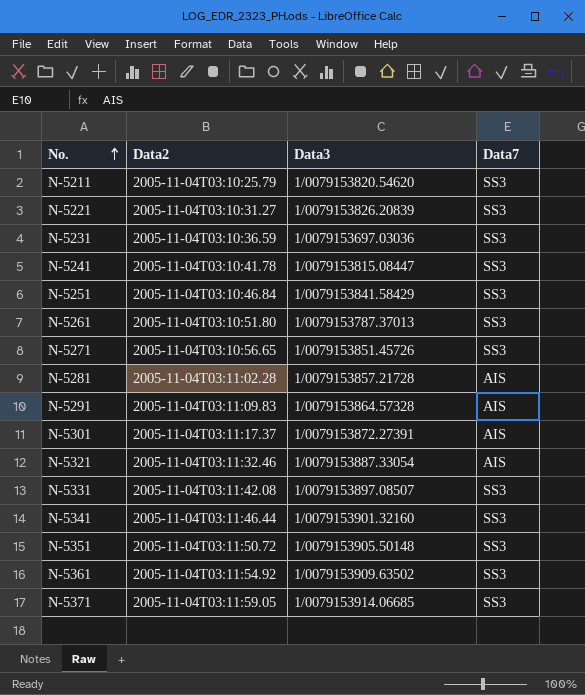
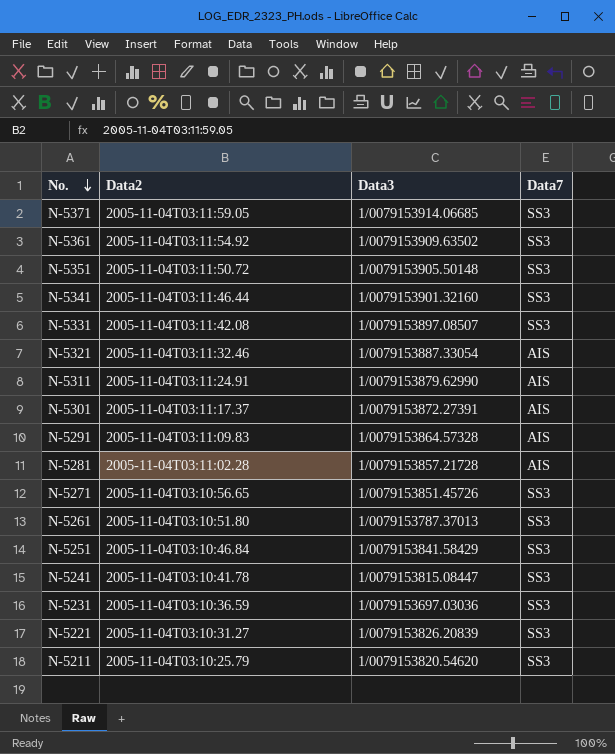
row order: No. ascending -> No. descending
row N-5311: none -> 2005-11-04T03:11:24.91 | 1/0079153879.62990 | AIS

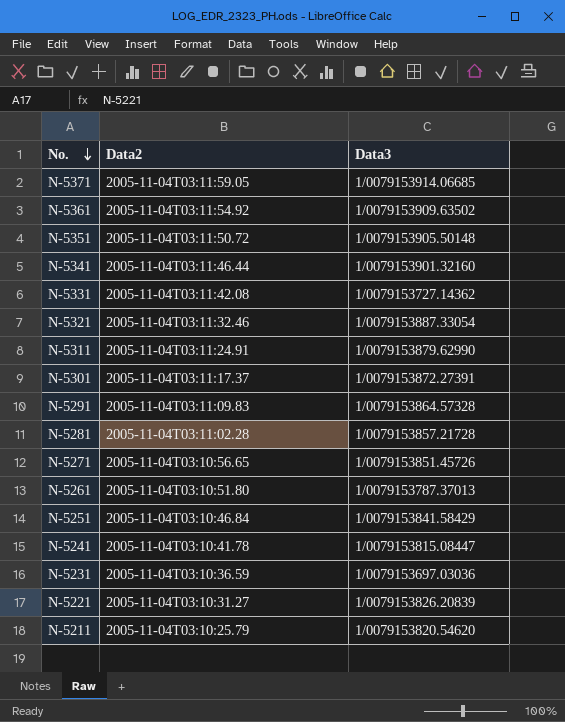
column Data7 | position: 4 -> none
N-5331 | Data3: 1/0079153897.08507 -> 1/0079153727.14362

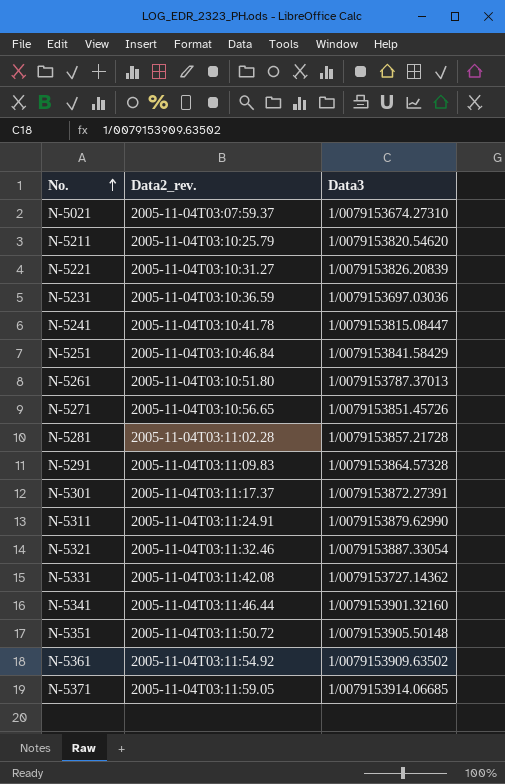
row order: No. descending -> No. ascending
column name: Data2 -> Data2_rev.
row N-5021: none -> 2005-11-04T03:07:59.37 | 1/0079153674.27310

